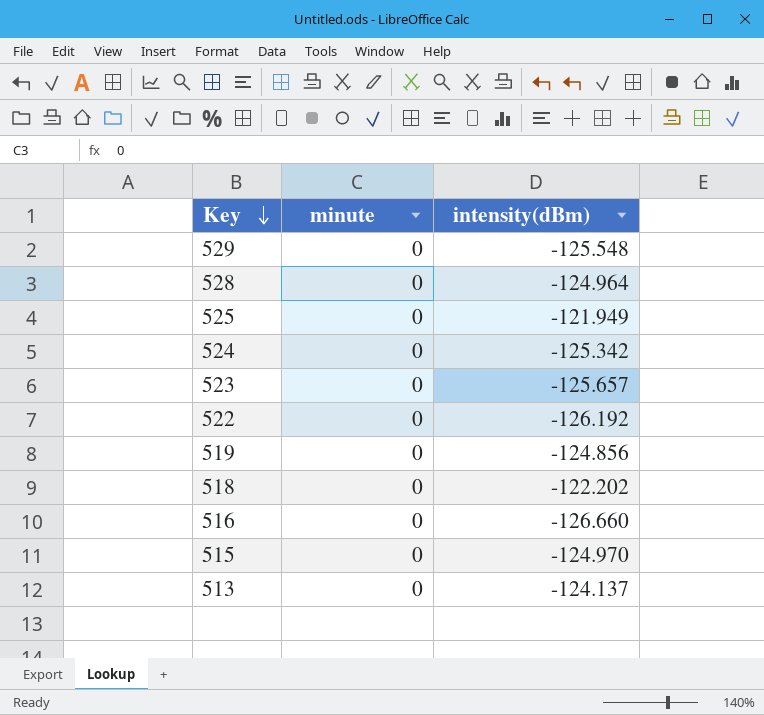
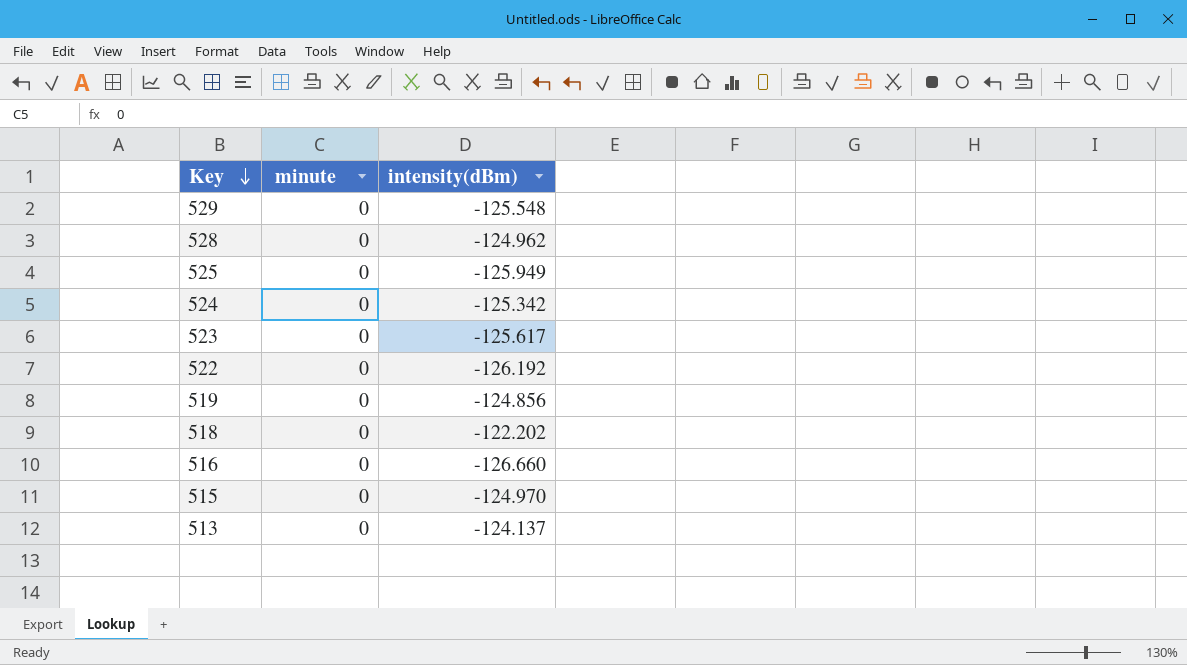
528 | intensity(dBm): -124.964 -> -124.962
525 | intensity(dBm): -121.949 -> -125.949
523 | intensity(dBm): -125.657 -> -125.617

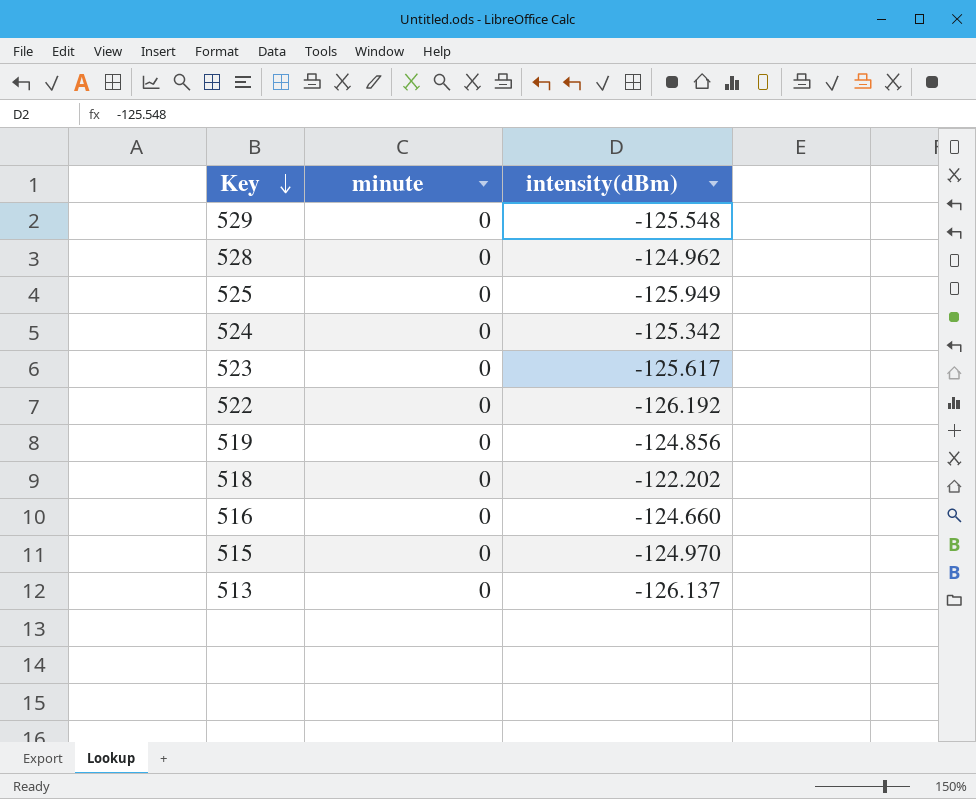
516 | intensity(dBm): -126.660 -> -124.660
513 | intensity(dBm): -124.137 -> -126.137

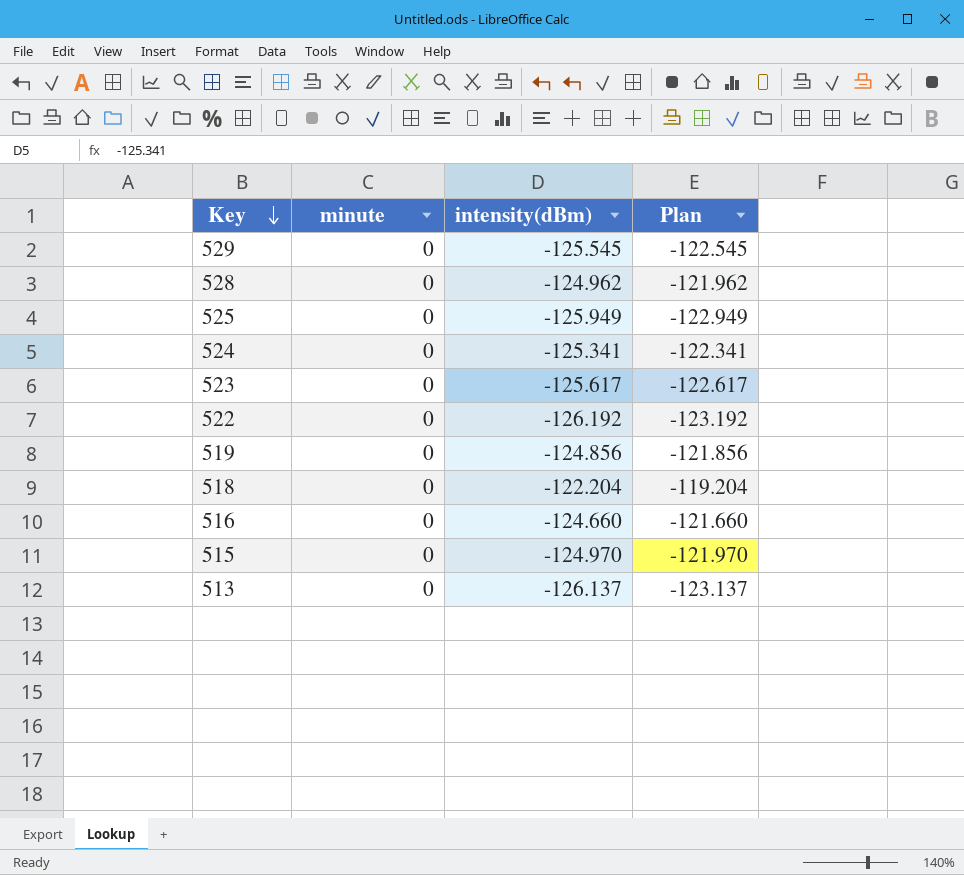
column Plan | formula: none -> [intensity(dBm)] + 3
529 | intensity(dBm): -125.548 -> -125.545
524 | intensity(dBm): -125.342 -> -125.341
518 | intensity(dBm): -122.202 -> -122.204

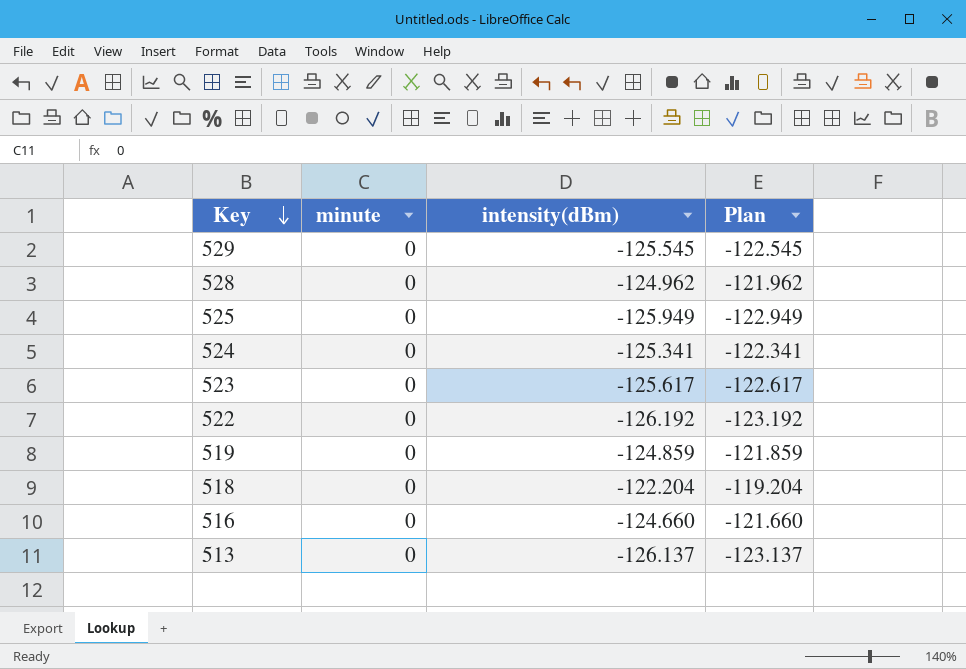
row 515: 0 | -124.970 | -121.970 -> none
519 | intensity(dBm): -124.856 -> -124.859
519 | Plan: -121.856 -> -121.859

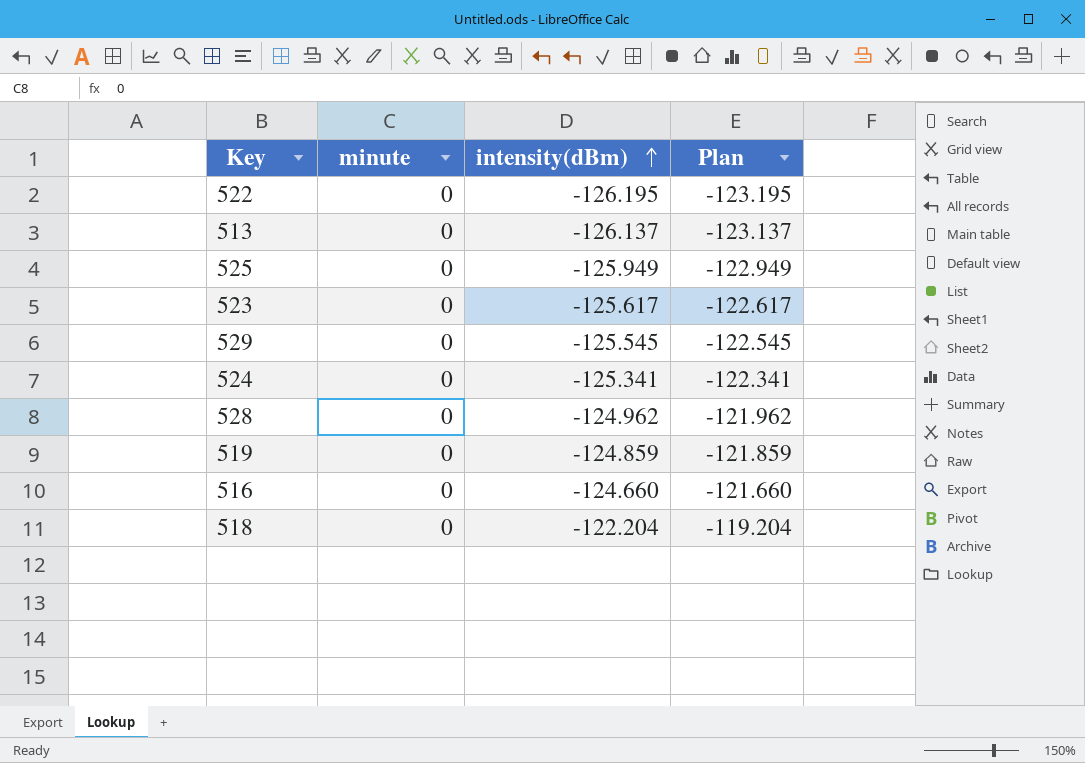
row order: Key descending -> intensity(dBm) ascending
522 | intensity(dBm): -126.192 -> -126.195
522 | Plan: -123.192 -> -123.195

